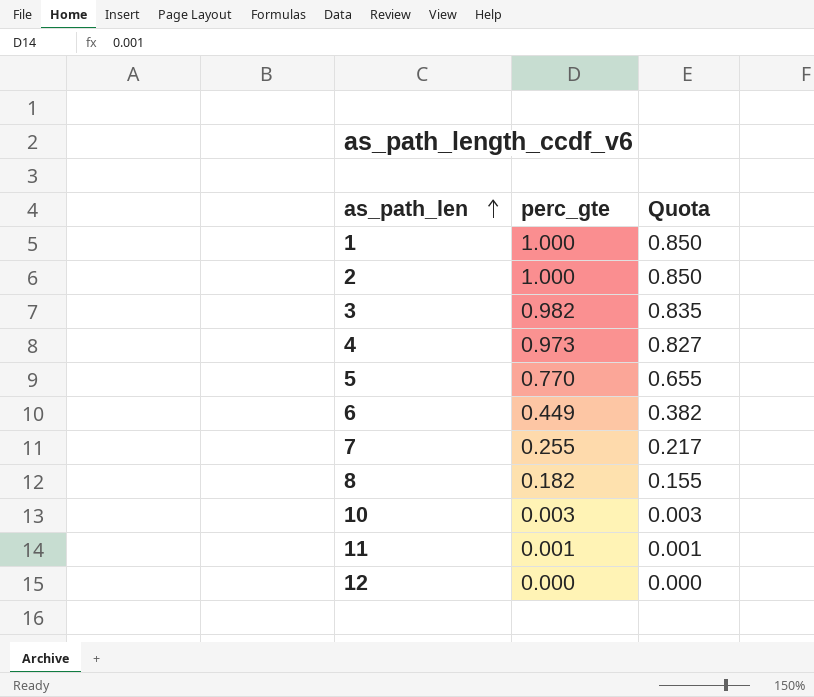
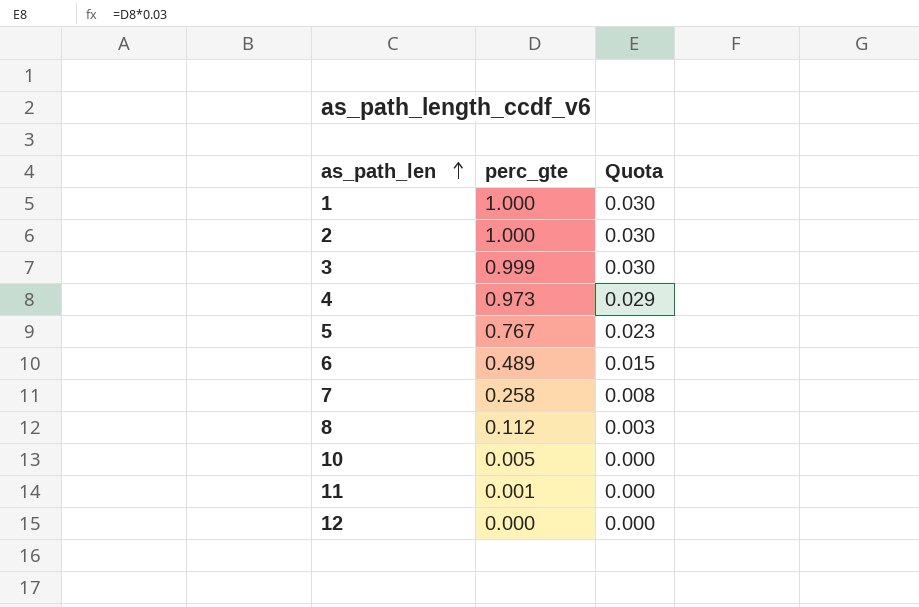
column Quota | formula: [perc_gte] * 0.85 -> [perc_gte] * 0.03
3 | perc_gte: 0.982 -> 0.999
5 | perc_gte: 0.770 -> 0.767
6 | perc_gte: 0.449 -> 0.489
7 | perc_gte: 0.255 -> 0.258
8 | perc_gte: 0.182 -> 0.112
10 | perc_gte: 0.003 -> 0.005

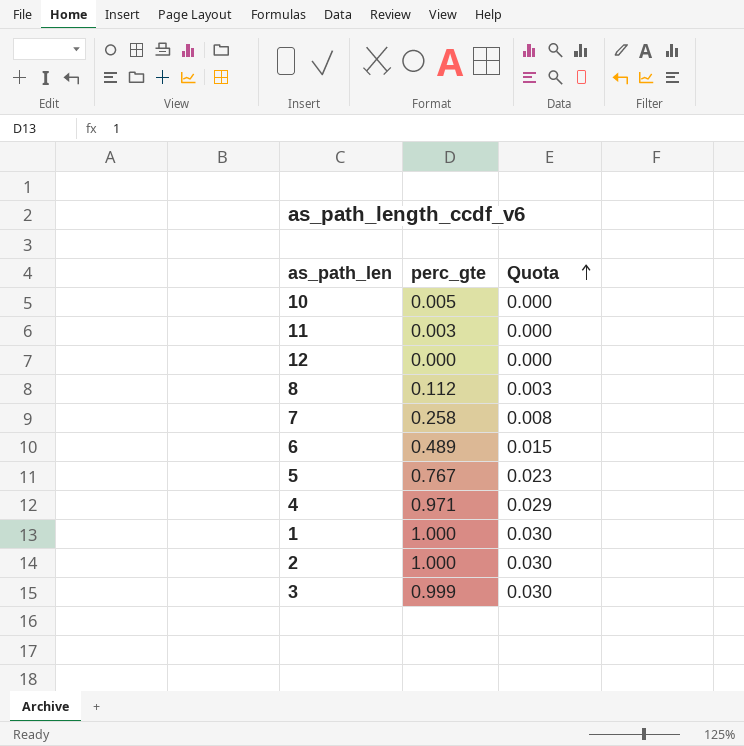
row order: as_path_len ascending -> Quota ascending
11 | perc_gte: 0.001 -> 0.003
4 | perc_gte: 0.973 -> 0.971

